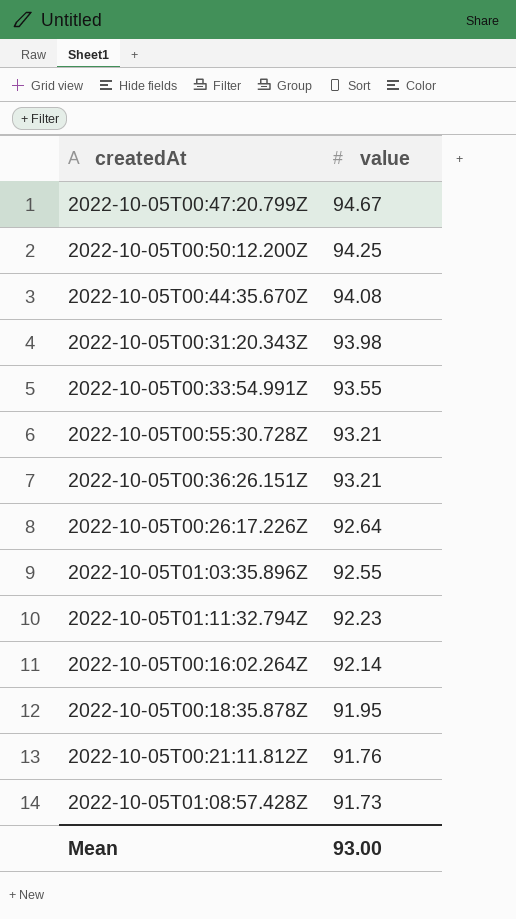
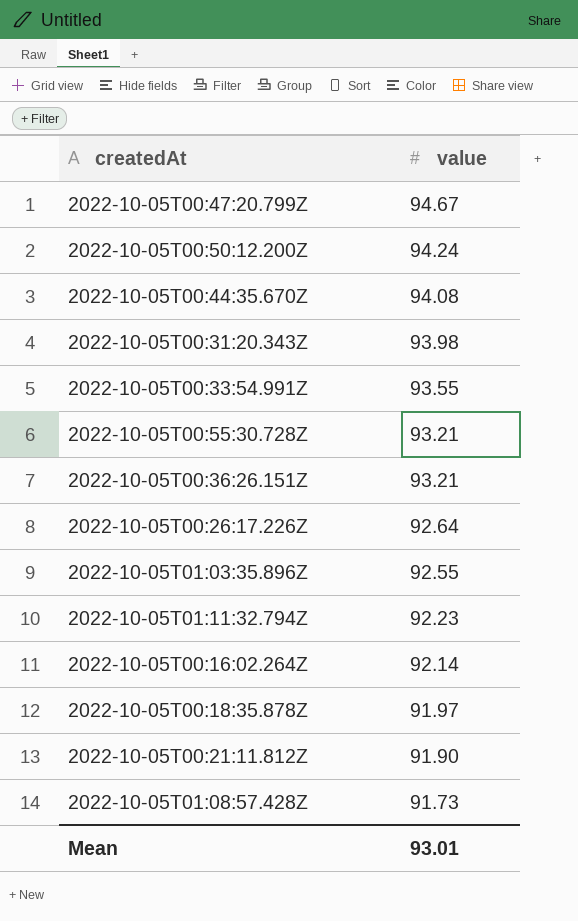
2022-10-05T00:50:12.200Z | value: 94.25 -> 94.24
2022-10-05T00:18:35.878Z | value: 91.95 -> 91.97
2022-10-05T00:21:11.812Z | value: 91.76 -> 91.90
Mean | value: 93.00 -> 93.01

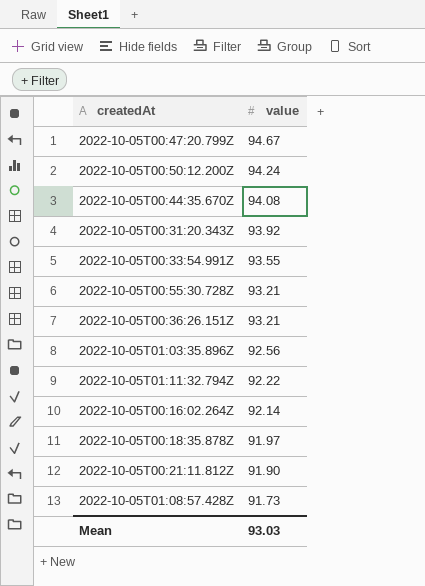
row 2022-10-05T00:26:17.226Z: 92.64 -> none
2022-10-05T00:31:20.343Z | value: 93.98 -> 93.92
2022-10-05T01:03:35.896Z | value: 92.55 -> 92.56
2022-10-05T01:11:32.794Z | value: 92.23 -> 92.22
Mean | value: 93.01 -> 93.03

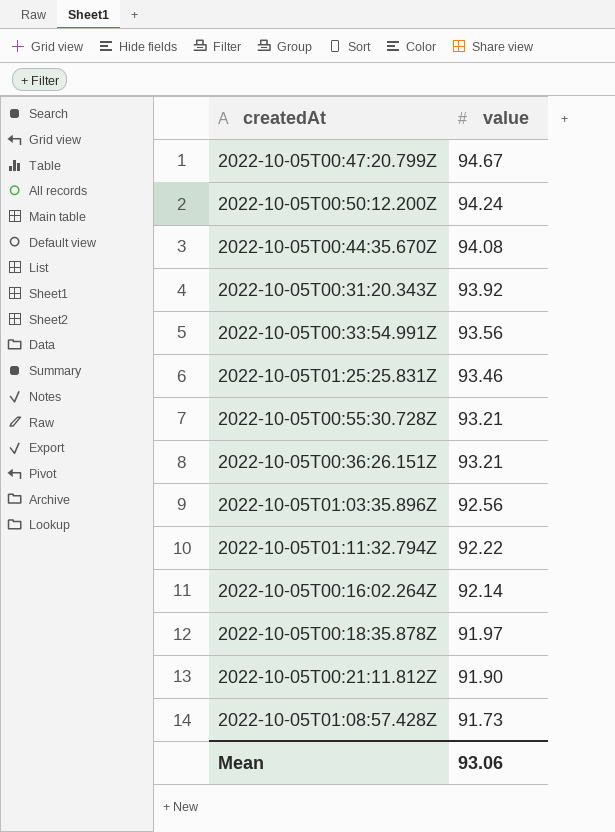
2022-10-05T00:33:54.991Z | value: 93.55 -> 93.56
row 2022-10-05T01:25:25.831Z: none -> 93.46
Mean | value: 93.03 -> 93.06

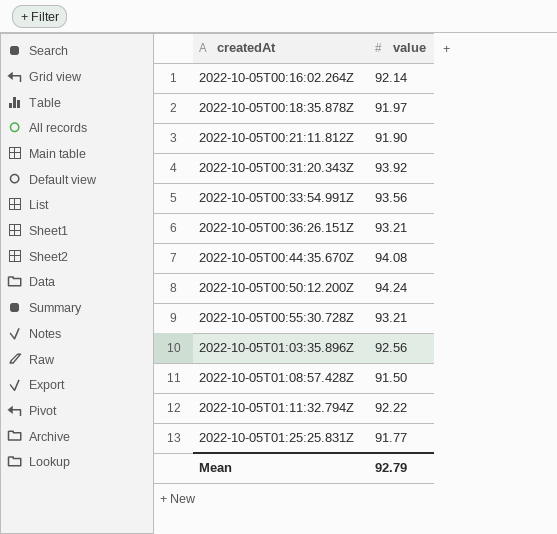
row order: value descending -> createdAt ascending
row 2022-10-05T00:47:20.799Z: 94.67 -> none
2022-10-05T01:08:57.428Z | value: 91.73 -> 91.50
2022-10-05T01:25:25.831Z | value: 93.46 -> 91.77
Mean | value: 93.06 -> 92.79

